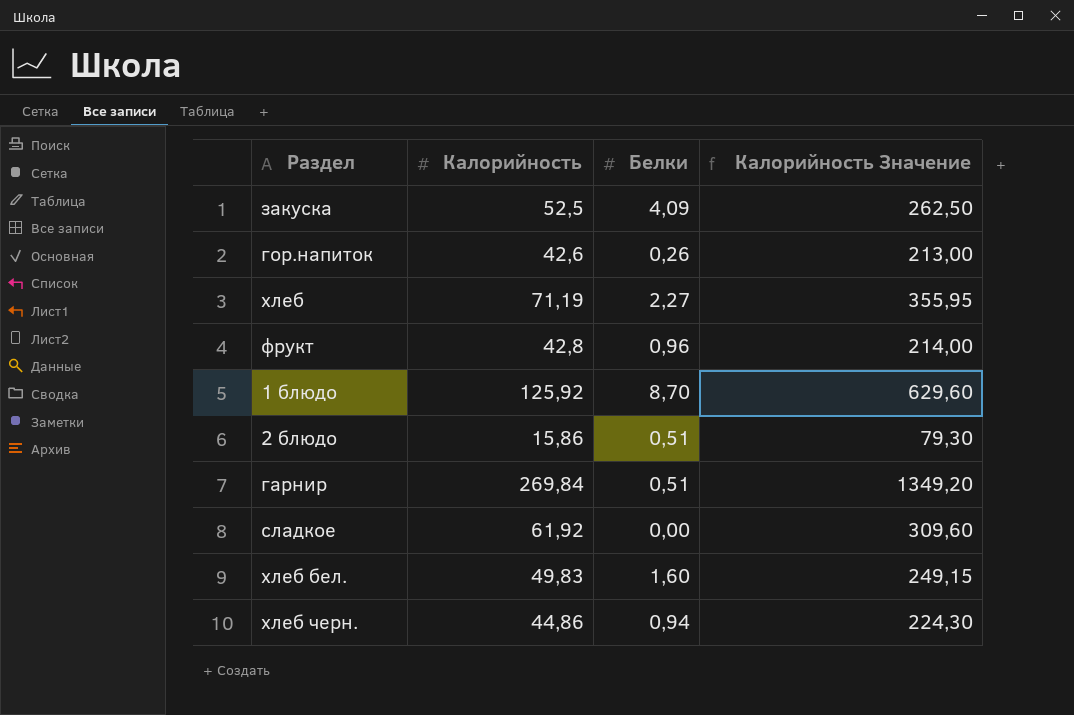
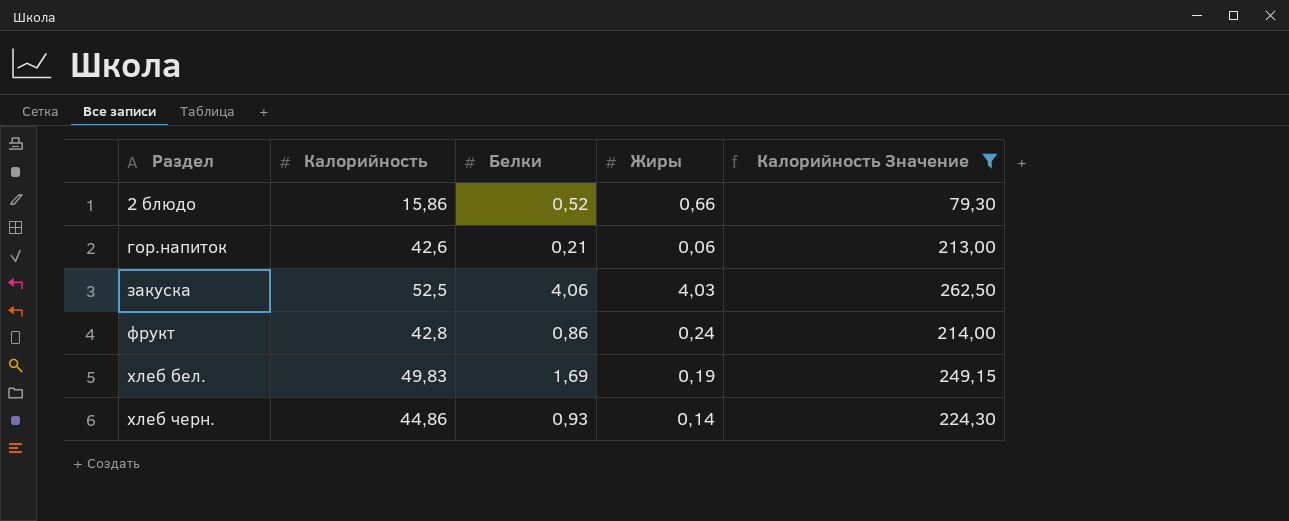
filter: none -> Калорийность Значение <= 262,50
row order: none -> Раздел ascending
column Жиры | position: none -> 4
2 блюдо | Белки: 0,51 -> 0,52
гор.напиток | Белки: 0,26 -> 0,21
закуска | Белки: 4,09 -> 4,06
фрукт | Белки: 0,96 -> 0,86
хлеб бел. | Белки: 1,60 -> 1,69
хлеб черн. | Белки: 0,94 -> 0,93

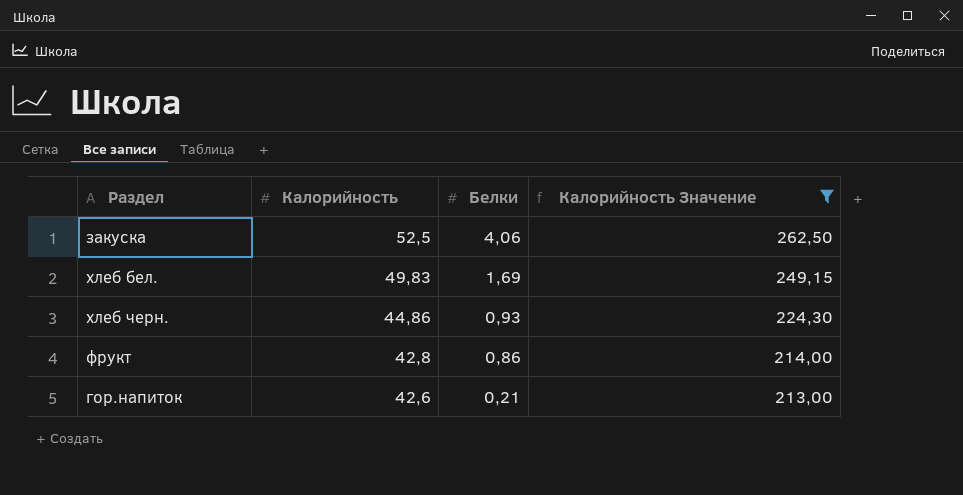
row order: Раздел ascending -> Калорийность descending
column Жиры | position: 4 -> none
row 2 блюдо: 15,86 | 0,52 | 0,66 | 79,30 -> none

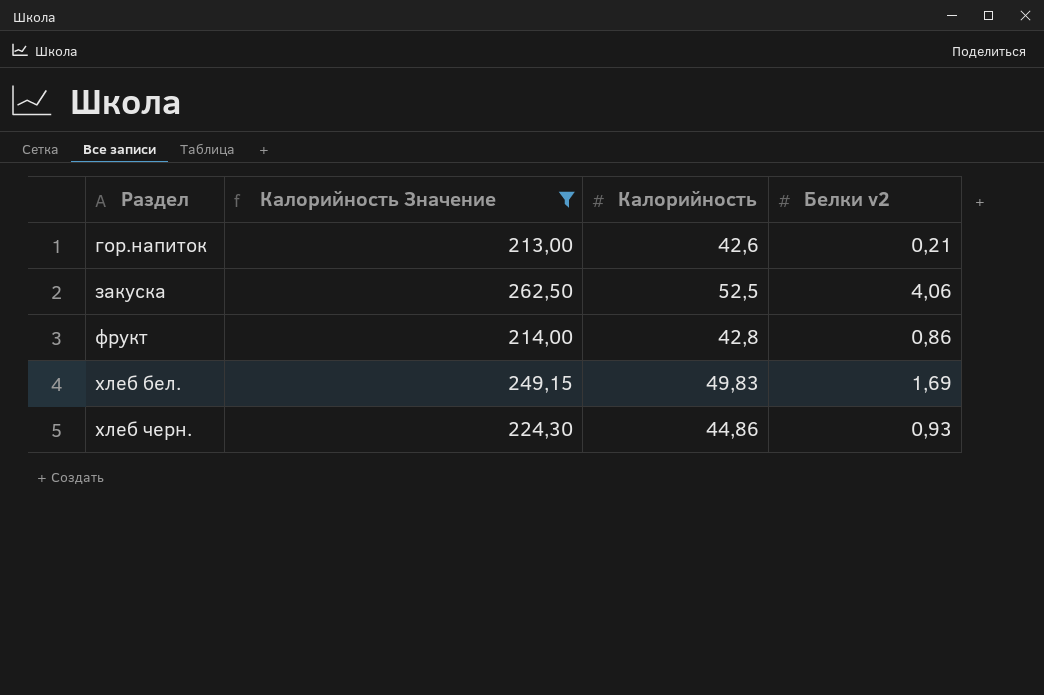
row order: Калорийность descending -> Раздел ascending
column Калорийность Значение | position: 4 -> 2
column name: Белки -> Белки v2

